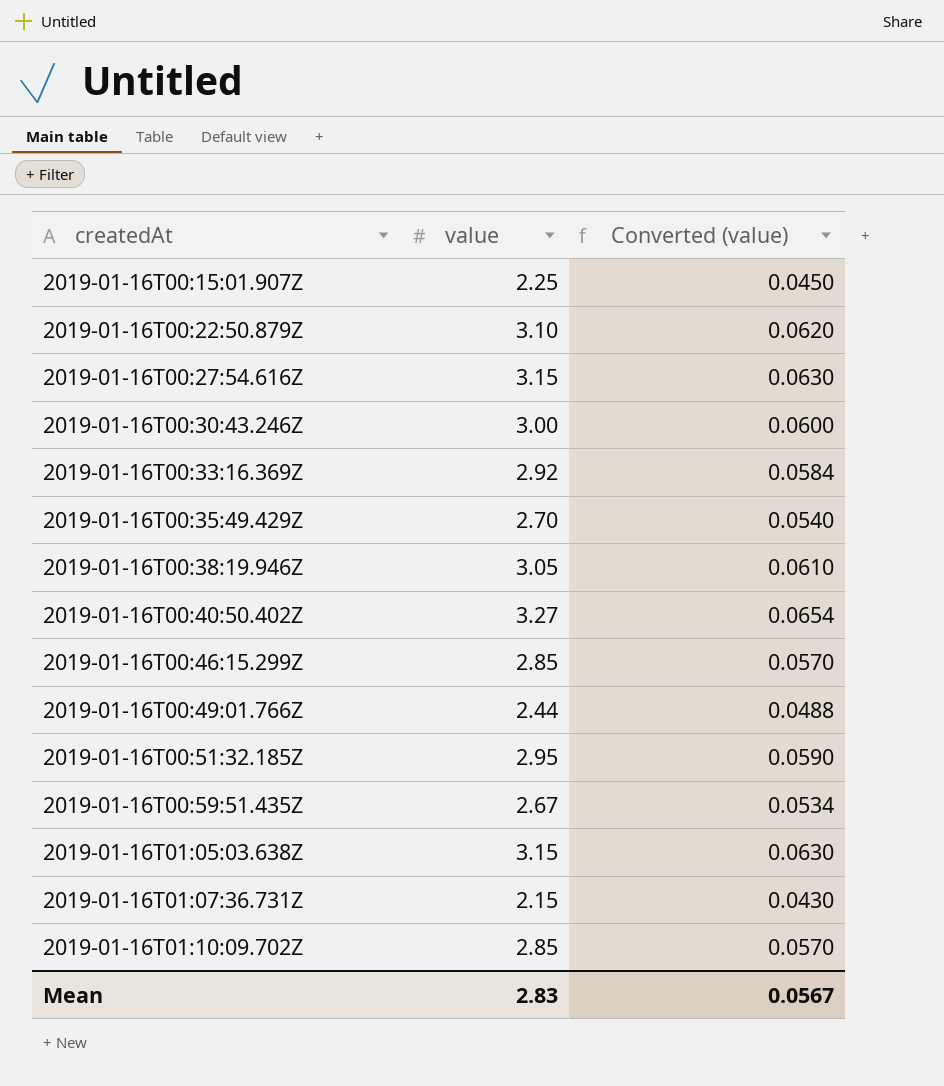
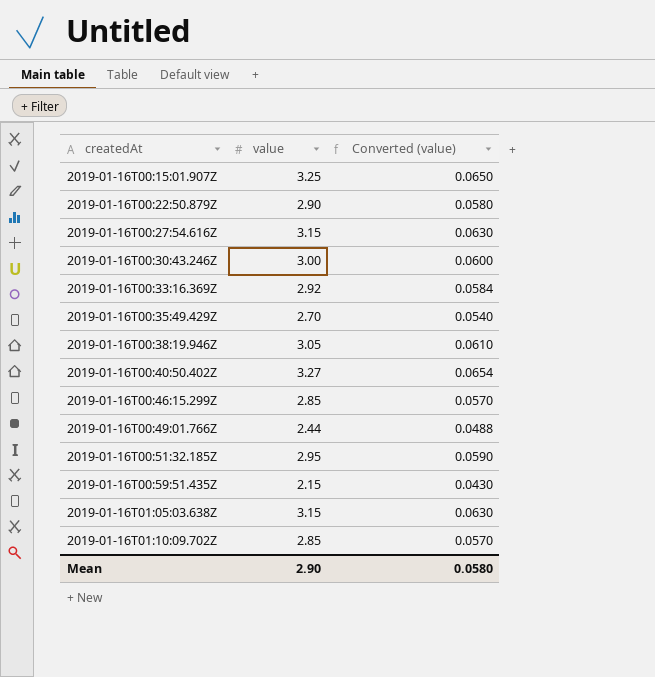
row 2019-01-16T01:07:36.731Z: 2.15 | 0.0430 -> none
2019-01-16T00:15:01.907Z | value: 2.25 -> 3.25
2019-01-16T00:15:01.907Z | Converted (value): 0.0450 -> 0.0650
2019-01-16T00:22:50.879Z | value: 3.10 -> 2.90
2019-01-16T00:22:50.879Z | Converted (value): 0.0620 -> 0.0580
2019-01-16T00:59:51.435Z | value: 2.67 -> 2.15
2019-01-16T00:59:51.435Z | Converted (value): 0.0534 -> 0.0430
Mean | value: 2.83 -> 2.90
Mean | Converted (value): 0.0567 -> 0.0580

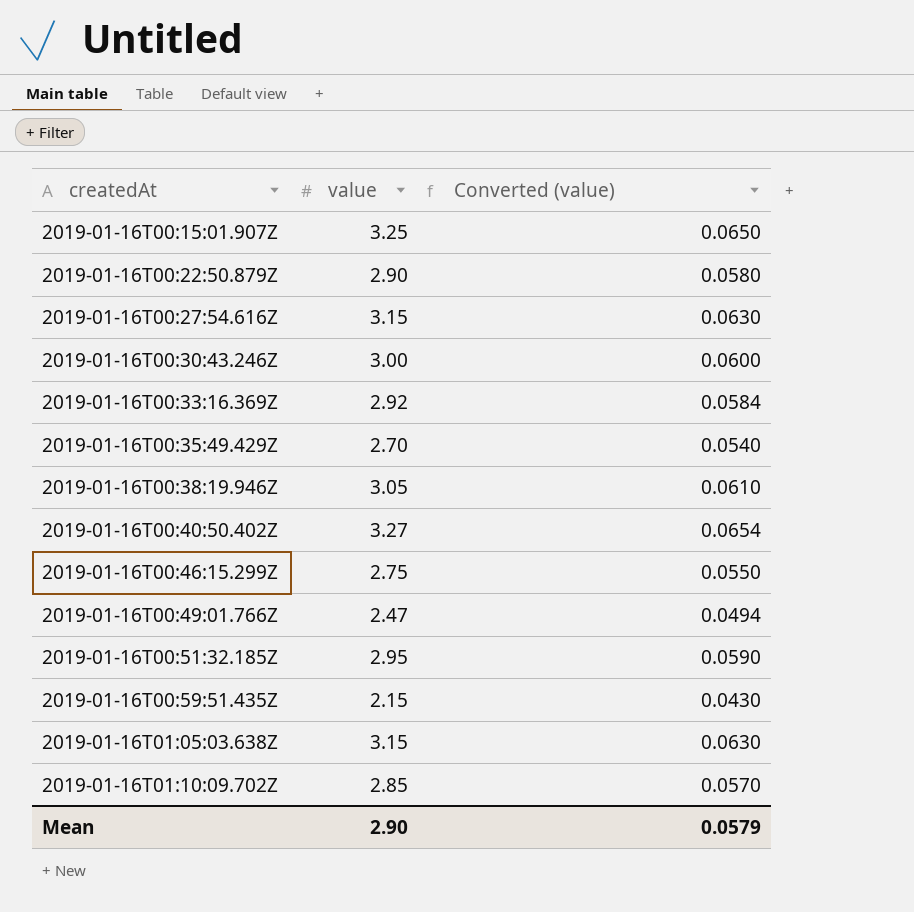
2019-01-16T00:46:15.299Z | value: 2.85 -> 2.75
2019-01-16T00:46:15.299Z | Converted (value): 0.0570 -> 0.0550
2019-01-16T00:49:01.766Z | value: 2.44 -> 2.47
2019-01-16T00:49:01.766Z | Converted (value): 0.0488 -> 0.0494
Mean | Converted (value): 0.0580 -> 0.0579

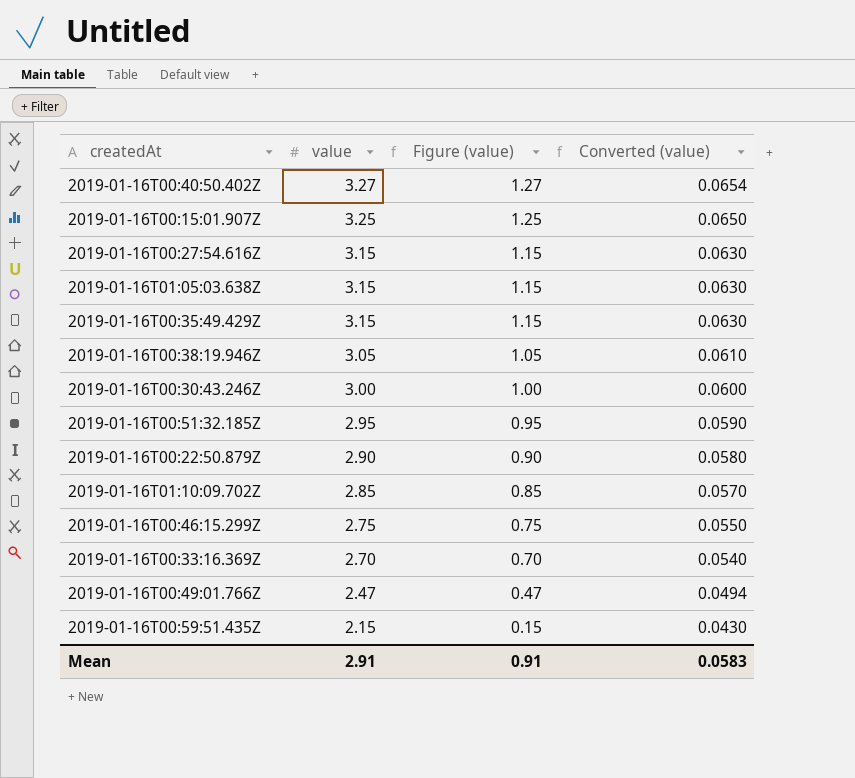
row order: createdAt ascending -> value descending
column Figure (value) | formula: none -> [value] - 2
2019-01-16T00:35:49.429Z | value: 2.70 -> 3.15
2019-01-16T00:35:49.429Z | Converted (value): 0.0540 -> 0.0630
2019-01-16T00:33:16.369Z | value: 2.92 -> 2.70
2019-01-16T00:33:16.369Z | Converted (value): 0.0584 -> 0.0540
Mean | value: 2.90 -> 2.91
Mean | Converted (value): 0.0579 -> 0.0583

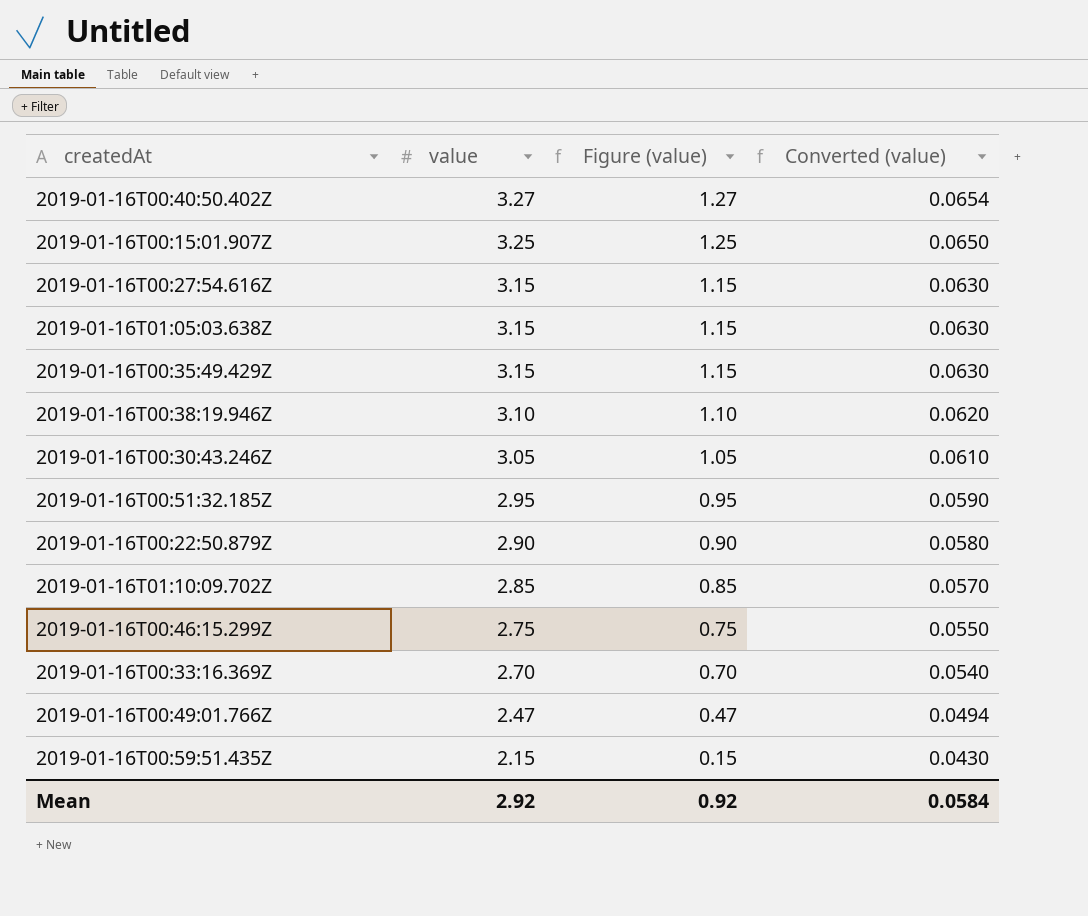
2019-01-16T00:38:19.946Z | value: 3.05 -> 3.10
2019-01-16T00:38:19.946Z | Figure (value): 1.05 -> 1.10
2019-01-16T00:38:19.946Z | Converted (value): 0.0610 -> 0.0620
2019-01-16T00:30:43.246Z | value: 3.00 -> 3.05
2019-01-16T00:30:43.246Z | Figure (value): 1.00 -> 1.05
2019-01-16T00:30:43.246Z | Converted (value): 0.0600 -> 0.0610
Mean | value: 2.91 -> 2.92
Mean | Figure (value): 0.91 -> 0.92
Mean | Converted (value): 0.0583 -> 0.0584

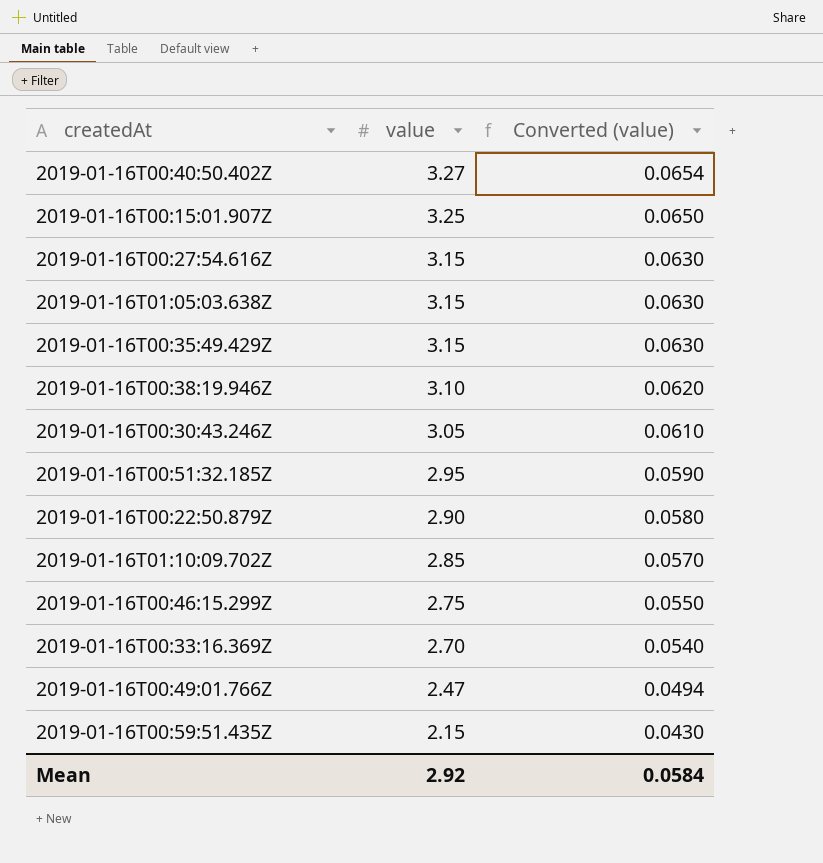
column Figure (value) | formula: [value] - 2 -> none

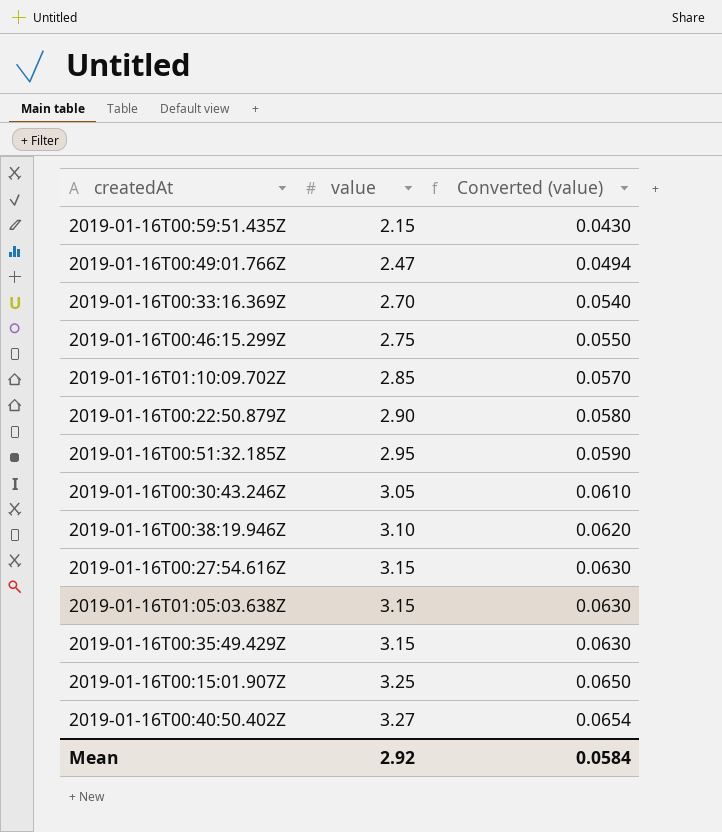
row order: value descending -> value ascending

